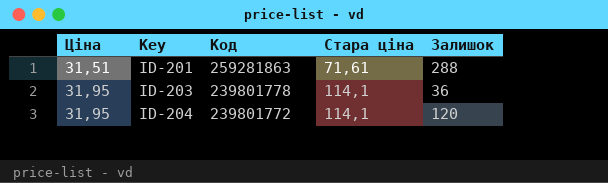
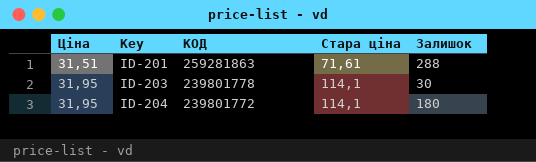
column name: Код -> КОД
ID-203 | Залишок: 36 -> 30
ID-204 | Залишок: 120 -> 180

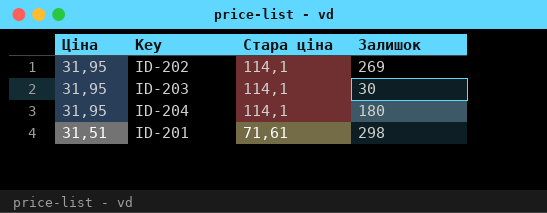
row order: Ціна ascending -> Ціна descending
column КОД | position: 3 -> none
row ID-202: none -> 31,95 | 114,1 | 269
ID-201 | Залишок: 288 -> 298

